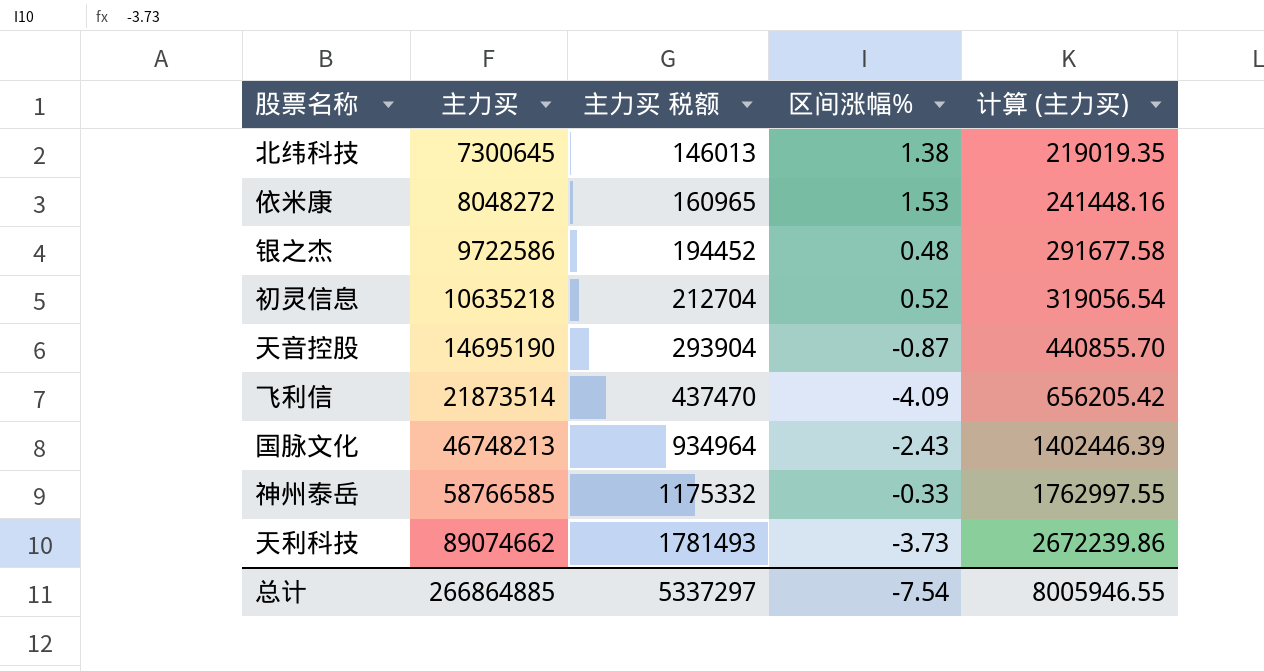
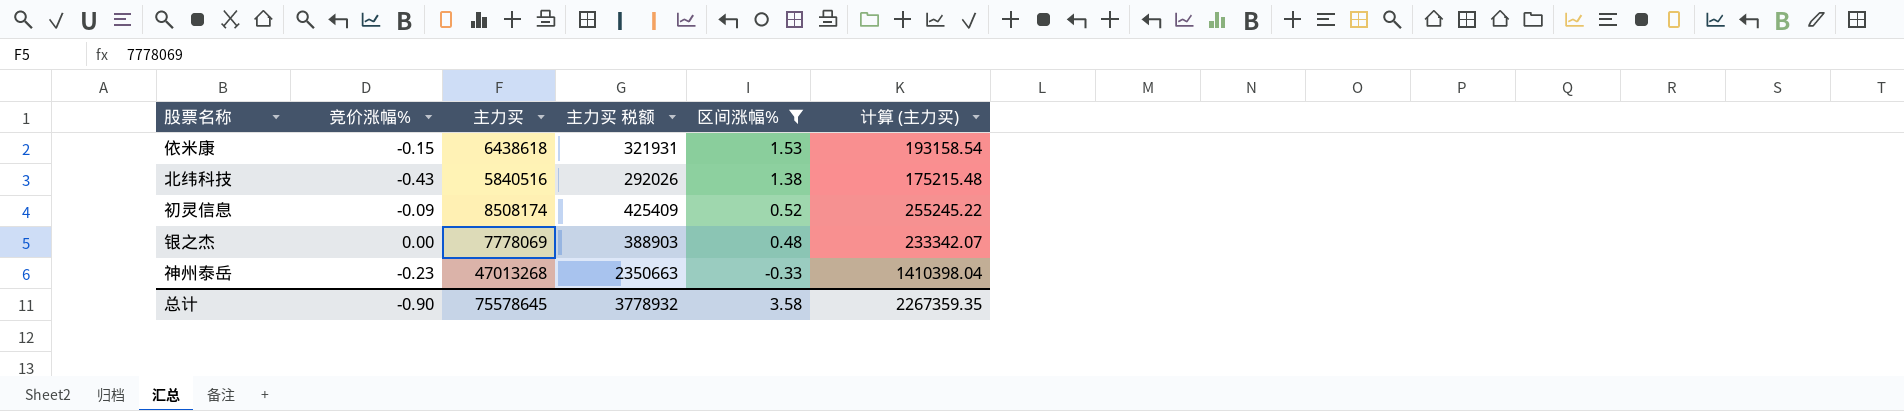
filter: none -> 区间涨幅% >= -0.33
row order: 主力买 ascending -> 区间涨幅% descending
column 竞价涨幅% | position: none -> 2
column 主力买 税额 | formula: [主力买] * 0.02 -> [主力买] * 0.05
依米康 | 主力买: 8048272 -> 6438618
依米康 | 计算 (主力买): 241448.16 -> 193158.54
北纬科技 | 主力买: 7300645 -> 5840516
北纬科技 | 计算 (主力买): 219019.35 -> 175215.48
初灵信息 | 主力买: 10635218 -> 8508174
初灵信息 | 计算 (主力买): 319056.54 -> 255245.22
银之杰 | 主力买: 9722586 -> 7778069
银之杰 | 计算 (主力买): 291677.58 -> 233342.07
神州泰岳 | 主力买: 58766585 -> 47013268
神州泰岳 | 计算 (主力买): 1762997.55 -> 1410398.04
总计 | 主力买: 266864885 -> 75578645
总计 | 主力买 税额: 5337297 -> 3778932
总计 | 区间涨幅%: -7.54 -> 3.58
总计 | 计算 (主力买): 8005946.55 -> 2267359.35

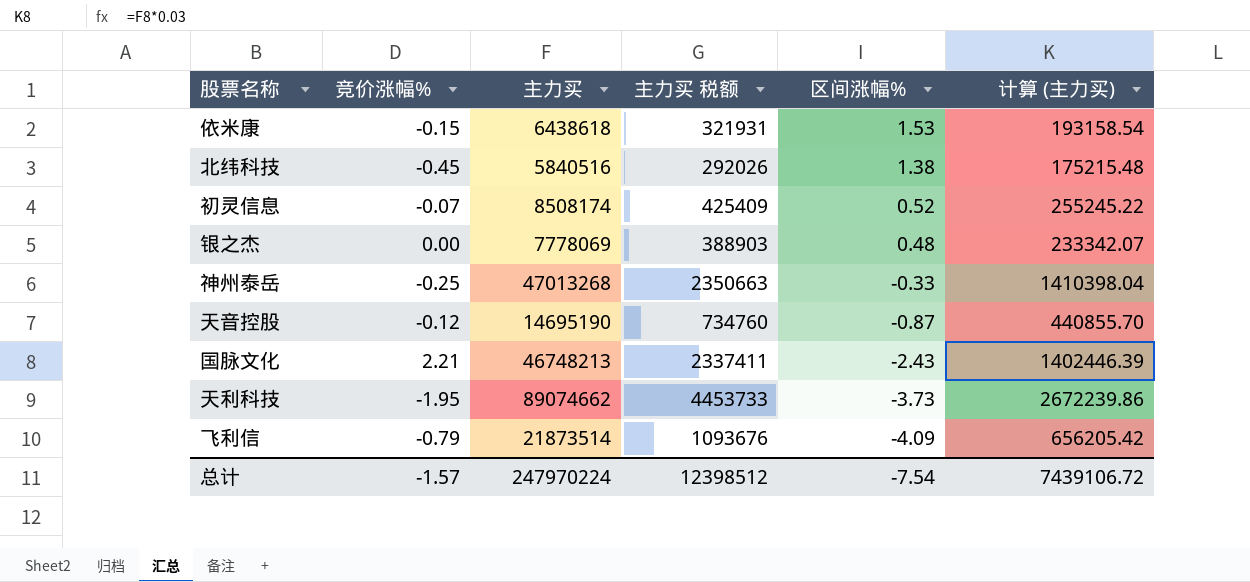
filter: 区间涨幅% >= -0.33 -> none
北纬科技 | 竞价涨幅%: -0.43 -> -0.45
初灵信息 | 竞价涨幅%: -0.09 -> -0.07
神州泰岳 | 竞价涨幅%: -0.23 -> -0.25
总计 | 竞价涨幅%: -0.90 -> -1.57
总计 | 主力买: 75578645 -> 247970224
总计 | 主力买 税额: 3778932 -> 12398512
总计 | 区间涨幅%: 3.58 -> -7.54
总计 | 计算 (主力买): 2267359.35 -> 7439106.72

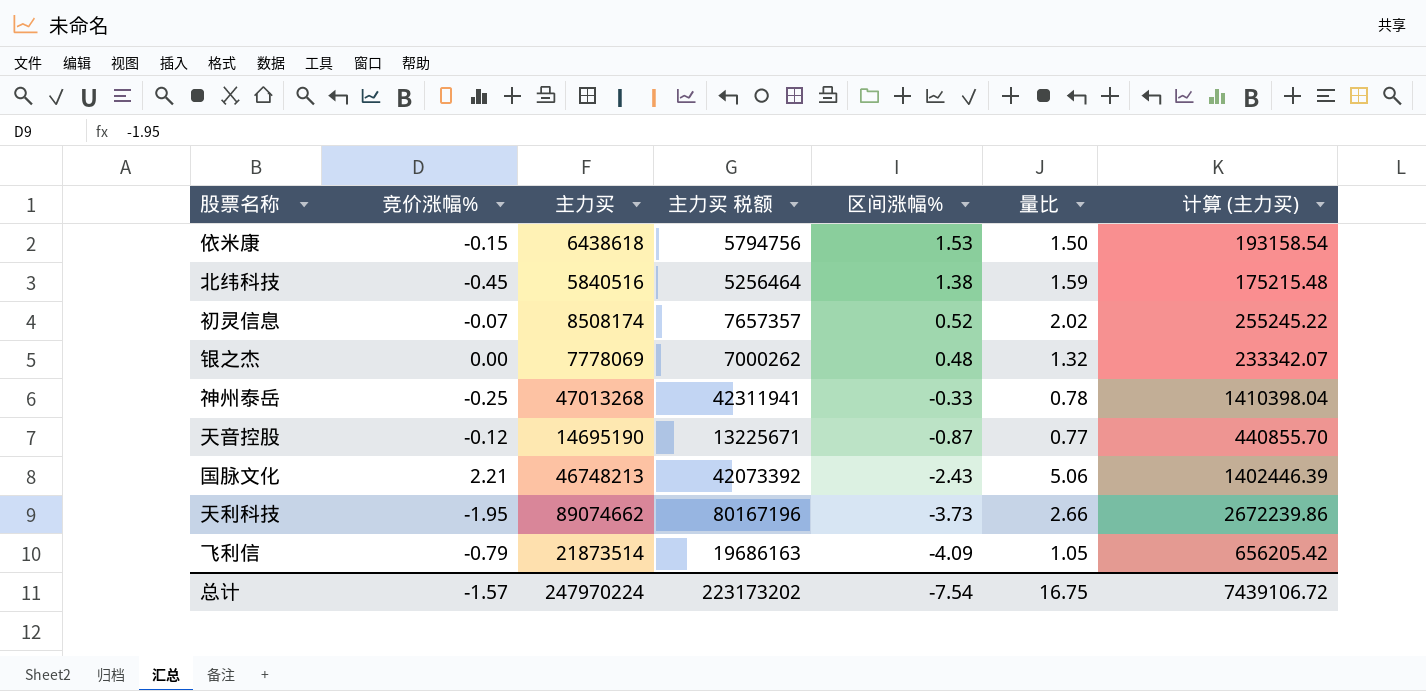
column 主力买 税额 | formula: [主力买] * 0.05 -> [主力买] * 0.9
column 量比 | position: none -> 6
总计 | 主力买 税额: 12398512 -> 223173202

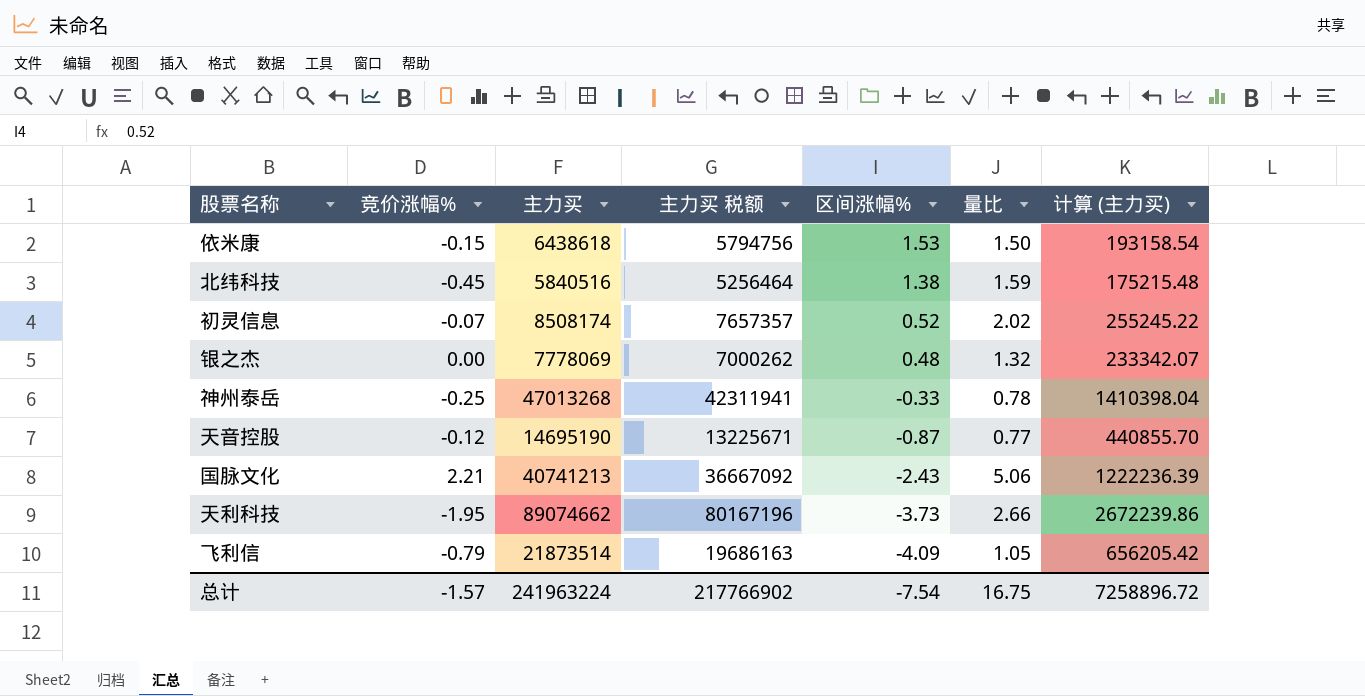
国脉文化 | 主力买: 46748213 -> 40741213
国脉文化 | 主力买 税额: 42073392 -> 36667092
国脉文化 | 计算 (主力买): 1402446.39 -> 1222236.39
总计 | 主力买: 247970224 -> 241963224
总计 | 主力买 税额: 223173202 -> 217766902
总计 | 计算 (主力买): 7439106.72 -> 7258896.72

